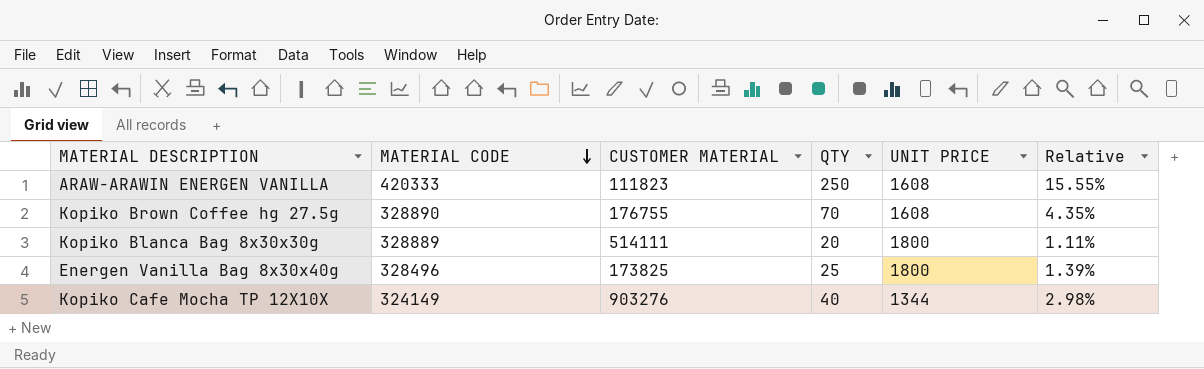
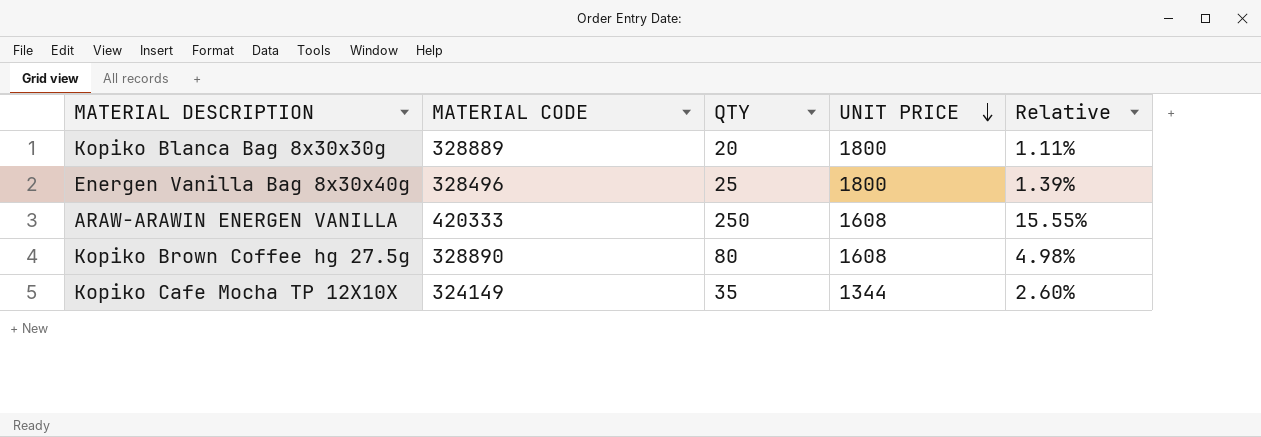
row order: MATERIAL CODE descending -> UNIT PRICE descending
column CUSTOMER MATERIAL | position: 3 -> none
Kopiko Brown Coffee hg 27.5g | QTY: 70 -> 80
Kopiko Brown Coffee hg 27.5g | Relative: 4.35% -> 4.98%
Kopiko Cafe Mocha TP 12X10X | QTY: 40 -> 35
Kopiko Cafe Mocha TP 12X10X | Relative: 2.98% -> 2.60%

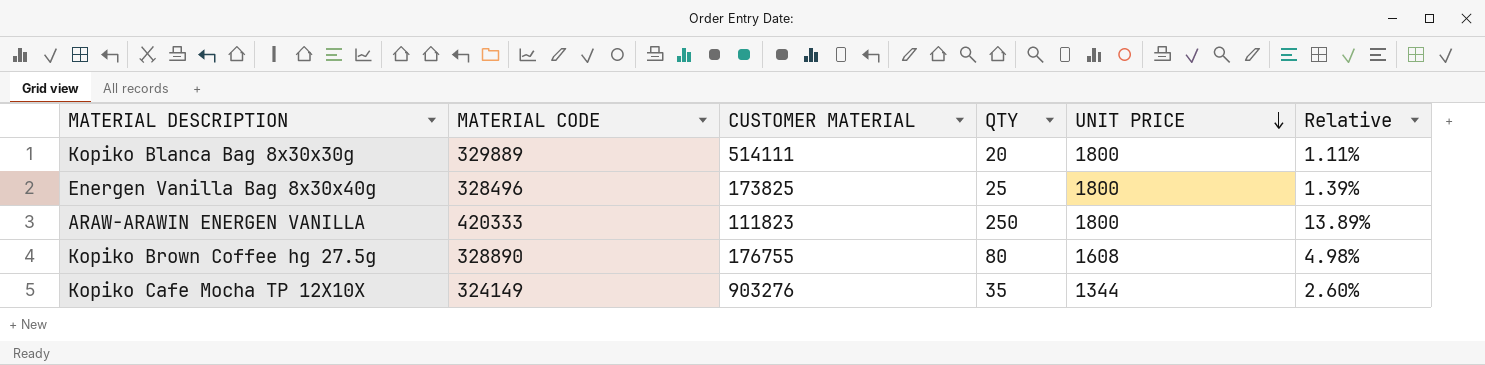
column CUSTOMER MATERIAL | position: none -> 3
Kopiko Blanca Bag 8x30x30g | MATERIAL CODE: 328889 -> 329889
ARAW-ARAWIN ENERGEN VANILLA | UNIT PRICE: 1608 -> 1800
ARAW-ARAWIN ENERGEN VANILLA | Relative: 15.55% -> 13.89%

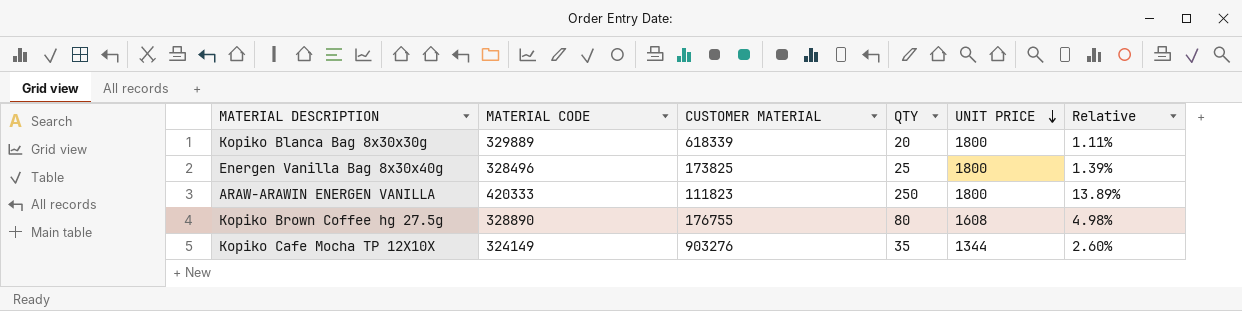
Kopiko Blanca Bag 8x30x30g | CUSTOMER MATERIAL: 514111 -> 618339

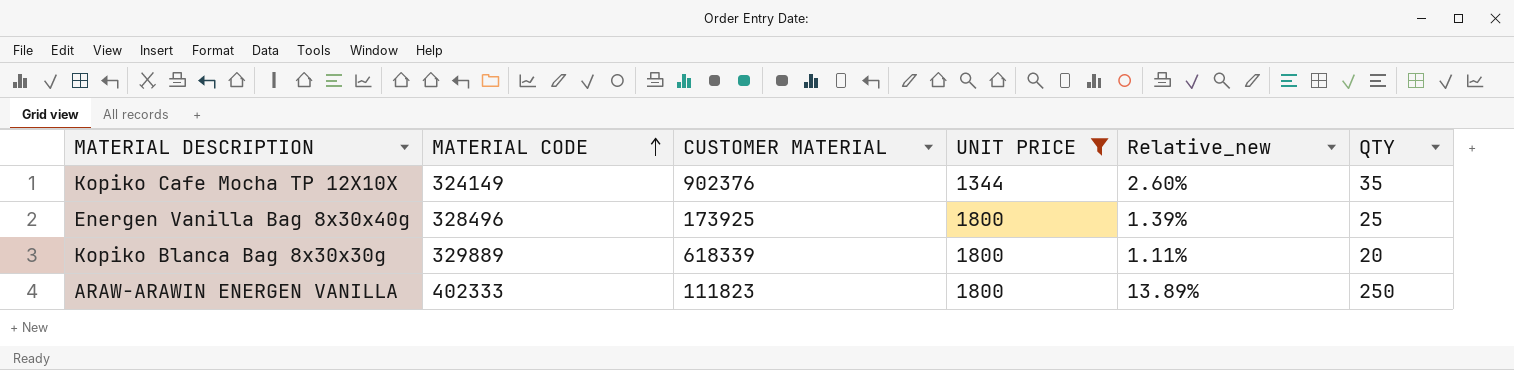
filter: none -> UNIT PRICE != 1608
row order: UNIT PRICE descending -> MATERIAL CODE ascending
column name: Relative -> Relative_new
column QTY | position: 4 -> 6
Kopiko Cafe Mocha TP 12X10X | CUSTOMER MATERIAL: 903276 -> 902376
Energen Vanilla Bag 8x30x40g | CUSTOMER MATERIAL: 173825 -> 173925
ARAW-ARAWIN ENERGEN VANILLA | MATERIAL CODE: 420333 -> 402333

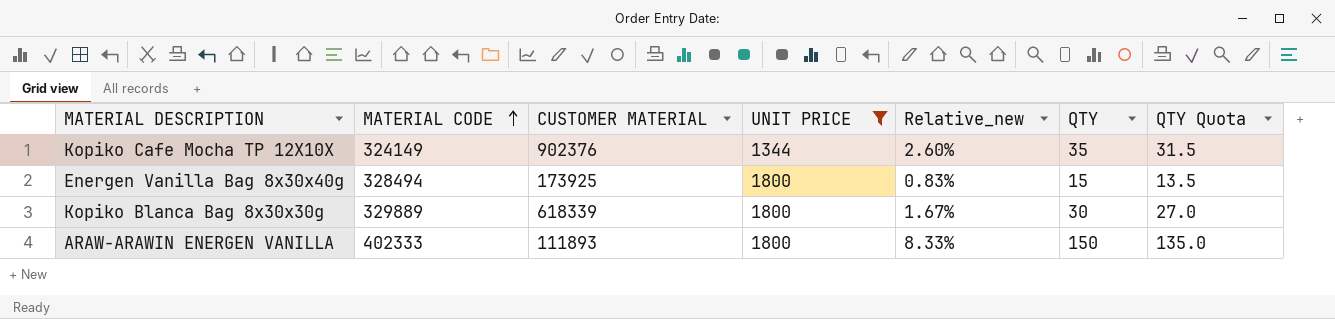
column QTY Quota | formula: none -> [QTY] * 0.9
Energen Vanilla Bag 8x30x40g | MATERIAL CODE: 328496 -> 328494
Energen Vanilla Bag 8x30x40g | Relative_new: 1.39% -> 0.83%
Energen Vanilla Bag 8x30x40g | QTY: 25 -> 15
Kopiko Blanca Bag 8x30x30g | Relative_new: 1.11% -> 1.67%
Kopiko Blanca Bag 8x30x30g | QTY: 20 -> 30
ARAW-ARAWIN ENERGEN VANILLA | CUSTOMER MATERIAL: 111823 -> 111893
ARAW-ARAWIN ENERGEN VANILLA | Relative_new: 13.89% -> 8.33%
ARAW-ARAWIN ENERGEN VANILLA | QTY: 250 -> 150

